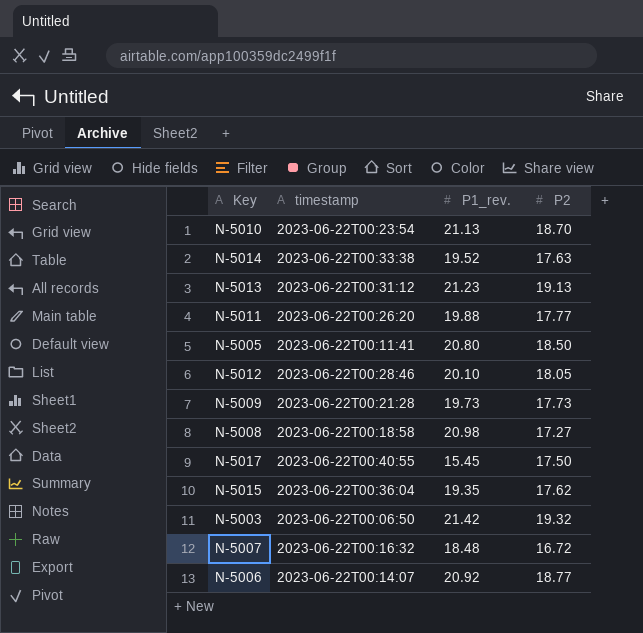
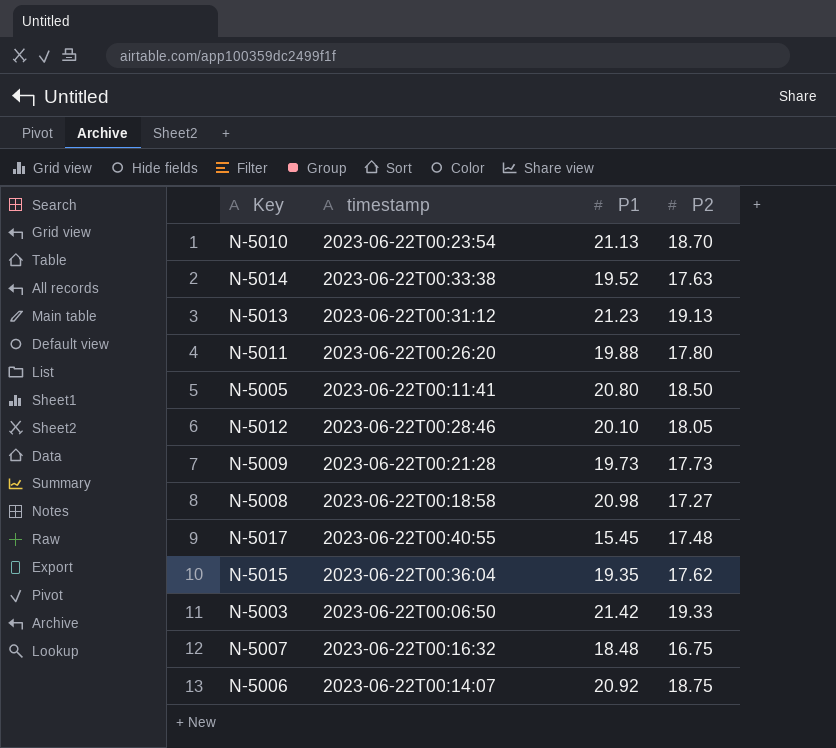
column name: P1_rev. -> P1
N-5011 | P2: 17.77 -> 17.80
N-5017 | P2: 17.50 -> 17.48
N-5003 | P2: 19.32 -> 19.33
N-5007 | P2: 16.72 -> 16.75
N-5006 | P2: 18.77 -> 18.75

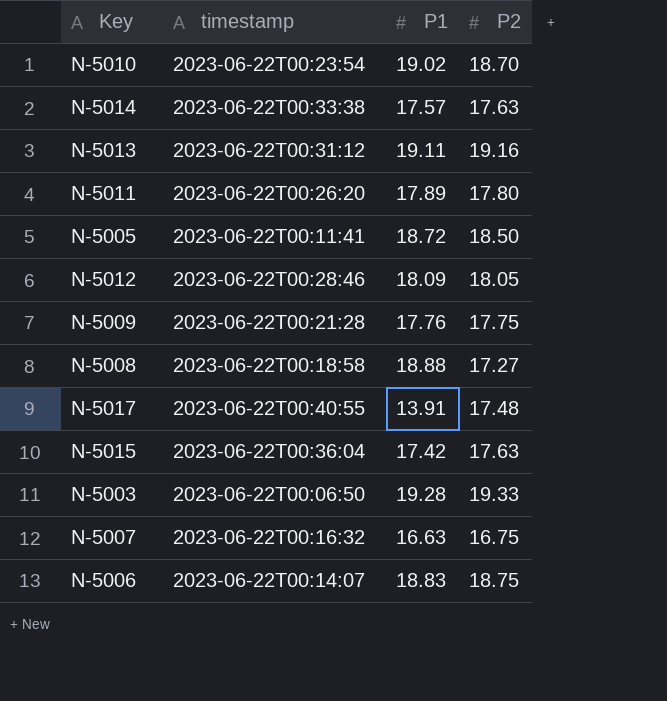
N-5010 | P1: 21.13 -> 19.02
N-5014 | P1: 19.52 -> 17.57
N-5013 | P1: 21.23 -> 19.11
N-5013 | P2: 19.13 -> 19.16
N-5011 | P1: 19.88 -> 17.89
N-5005 | P1: 20.80 -> 18.72
N-5012 | P1: 20.10 -> 18.09
N-5009 | P1: 19.73 -> 17.76
N-5009 | P2: 17.73 -> 17.75
N-5008 | P1: 20.98 -> 18.88
N-5017 | P1: 15.45 -> 13.91
N-5015 | P1: 19.35 -> 17.42
N-5015 | P2: 17.62 -> 17.63
N-5003 | P1: 21.42 -> 19.28
N-5007 | P1: 18.48 -> 16.63
N-5006 | P1: 20.92 -> 18.83

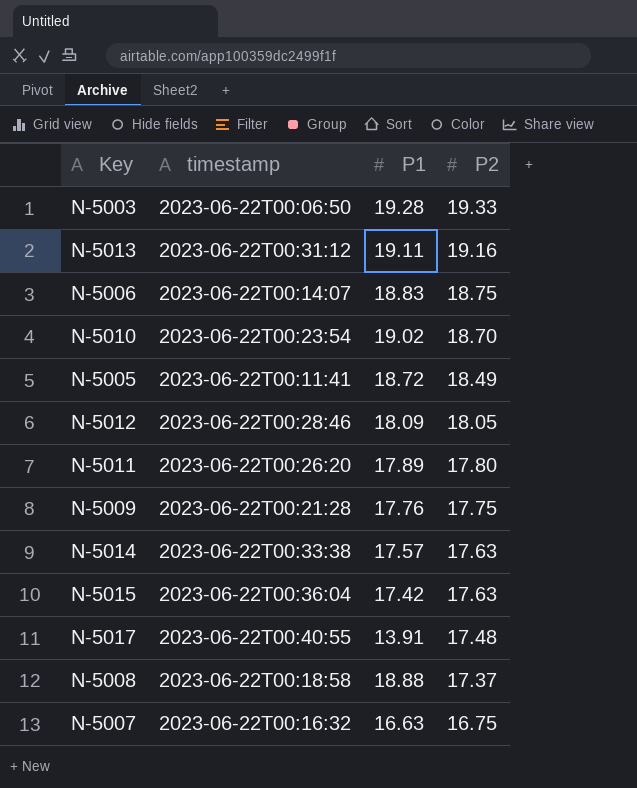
row order: none -> P2 descending
N-5005 | P2: 18.50 -> 18.49
N-5008 | P2: 17.27 -> 17.37

